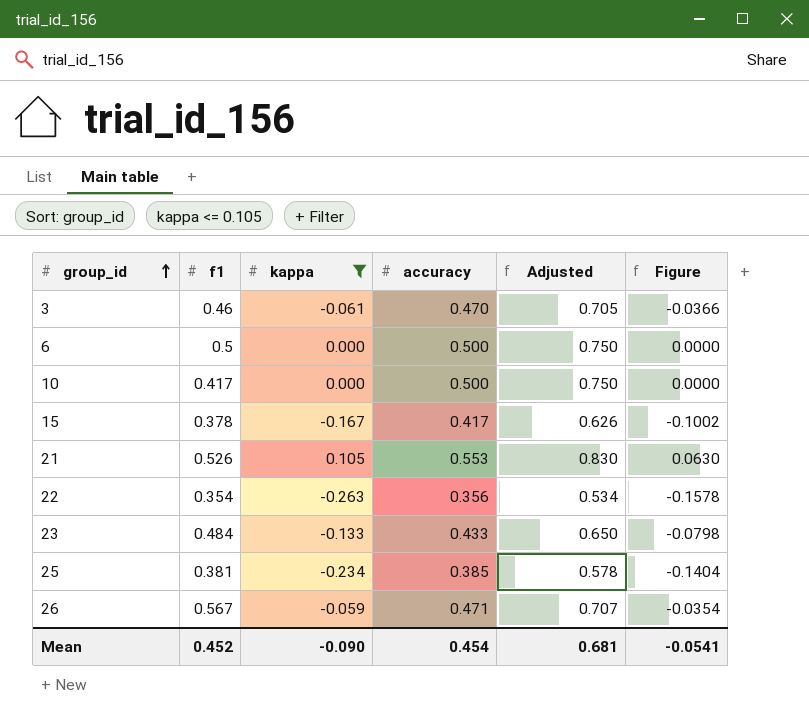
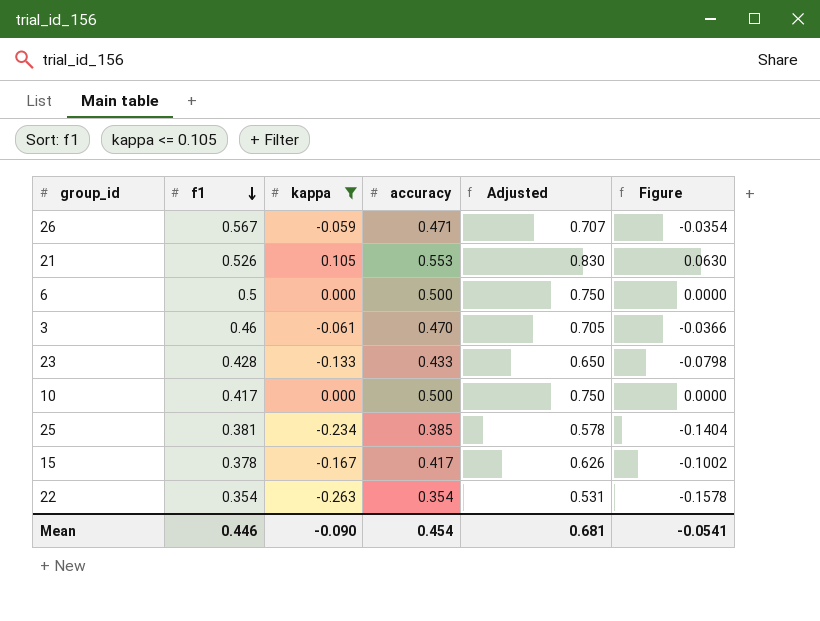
row order: group_id ascending -> f1 descending
23 | f1: 0.484 -> 0.428
22 | accuracy: 0.356 -> 0.354
22 | Adjusted: 0.534 -> 0.531
Mean | f1: 0.452 -> 0.446

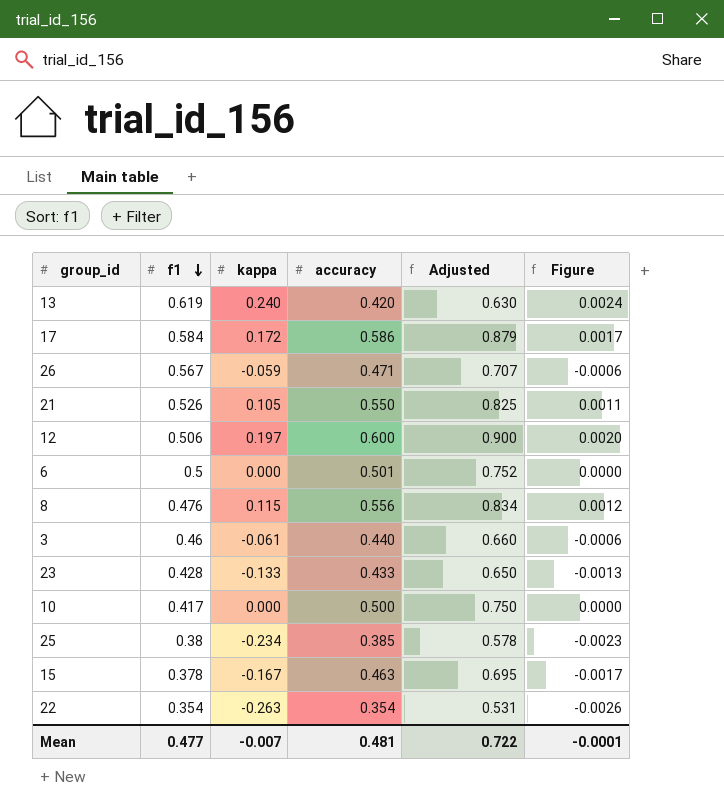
filter: kappa <= 0.105 -> none
column Figure | formula: [kappa] * 0.6 -> [kappa] * 0.01
21 | accuracy: 0.553 -> 0.550
21 | Adjusted: 0.830 -> 0.825
6 | accuracy: 0.500 -> 0.501
6 | Adjusted: 0.750 -> 0.752
3 | accuracy: 0.470 -> 0.440
3 | Adjusted: 0.705 -> 0.660
25 | f1: 0.381 -> 0.38
15 | accuracy: 0.417 -> 0.463
15 | Adjusted: 0.626 -> 0.695
Mean | f1: 0.446 -> 0.477
Mean | kappa: -0.090 -> -0.007
Mean | accuracy: 0.454 -> 0.481
Mean | Adjusted: 0.681 -> 0.722
Mean | Figure: -0.0541 -> -0.0001

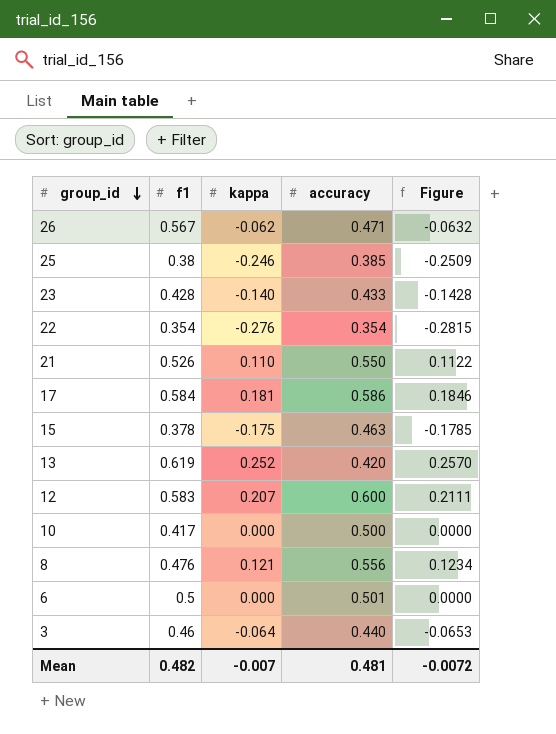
row order: f1 descending -> group_id descending
column Adjusted | formula: [accuracy] * 1.5 -> none
column Figure | formula: [kappa] * 0.01 -> [kappa] * 1.02
26 | kappa: -0.059 -> -0.062
25 | kappa: -0.234 -> -0.246
23 | kappa: -0.133 -> -0.140
22 | kappa: -0.263 -> -0.276
21 | kappa: 0.105 -> 0.110
17 | kappa: 0.172 -> 0.181
15 | kappa: -0.167 -> -0.175
13 | kappa: 0.240 -> 0.252
12 | f1: 0.506 -> 0.583
12 | kappa: 0.197 -> 0.207
8 | kappa: 0.115 -> 0.121
3 | kappa: -0.061 -> -0.064
Mean | f1: 0.477 -> 0.482
Mean | Figure: -0.0001 -> -0.0072

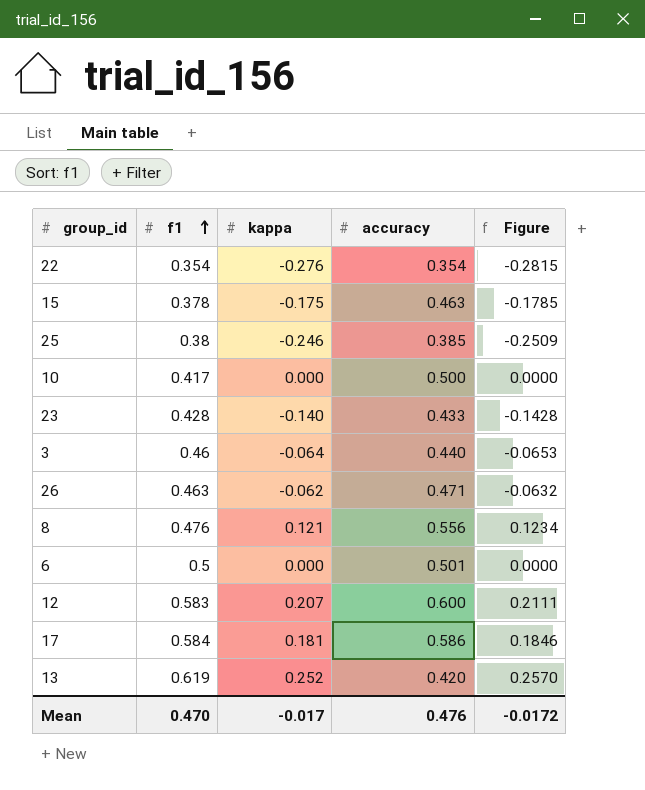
row order: group_id descending -> f1 ascending
row 21: 0.526 | 0.110 | 0.550 | 0.1122 -> none
26 | f1: 0.567 -> 0.463
Mean | f1: 0.482 -> 0.470
Mean | kappa: -0.007 -> -0.017
Mean | accuracy: 0.481 -> 0.476
Mean | Figure: -0.0072 -> -0.0172

